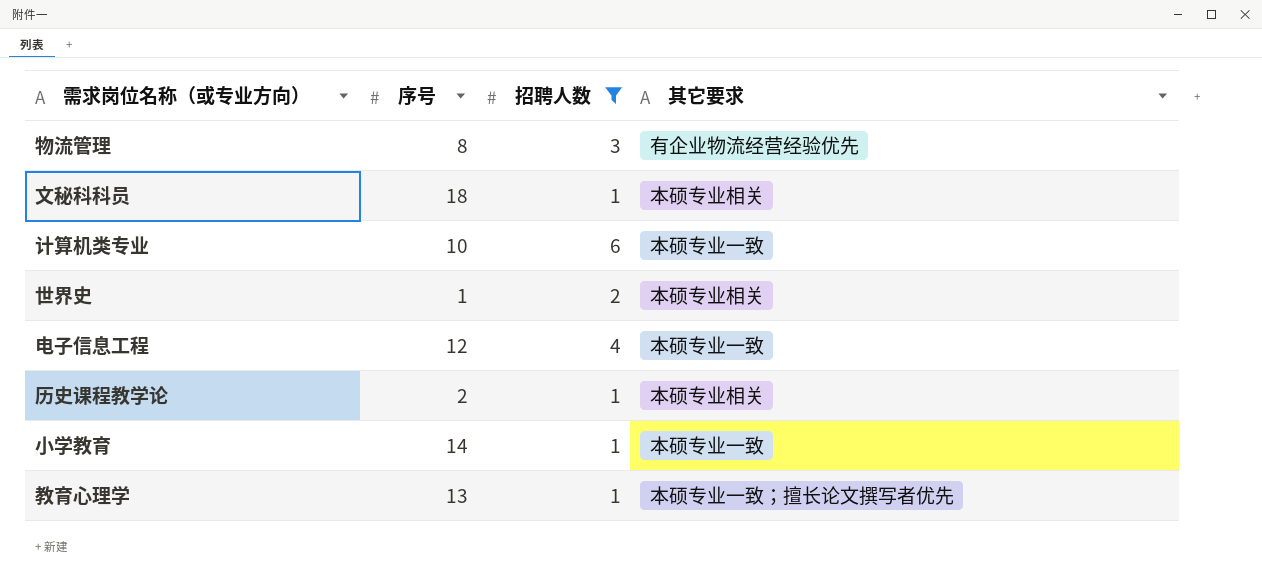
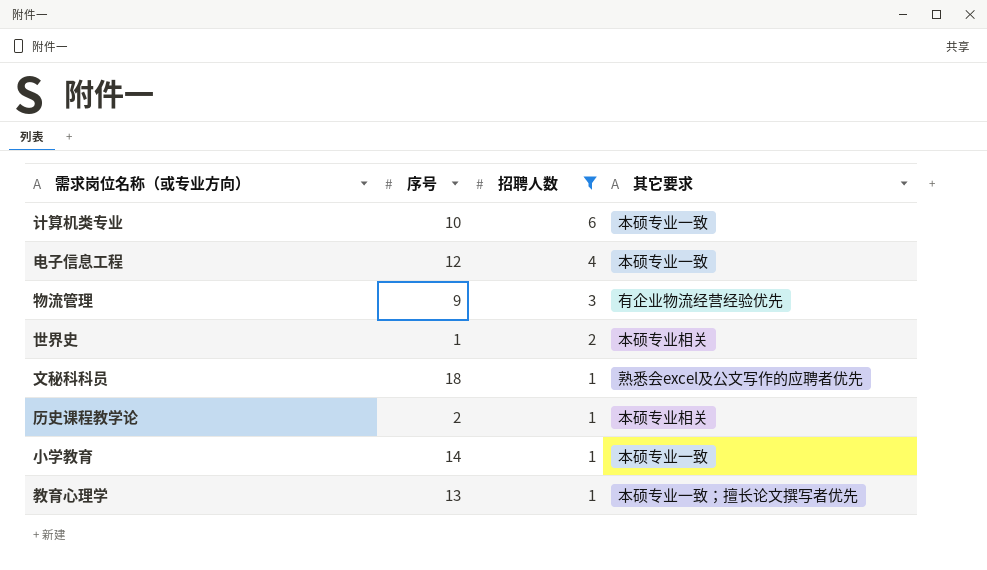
row order: none -> 招聘人数 descending
物流管理 | 序号: 8 -> 9
文秘科科员 | 其它要求: 本硕专业相关 -> 熟悉会excel及公文写作的应聘者优先

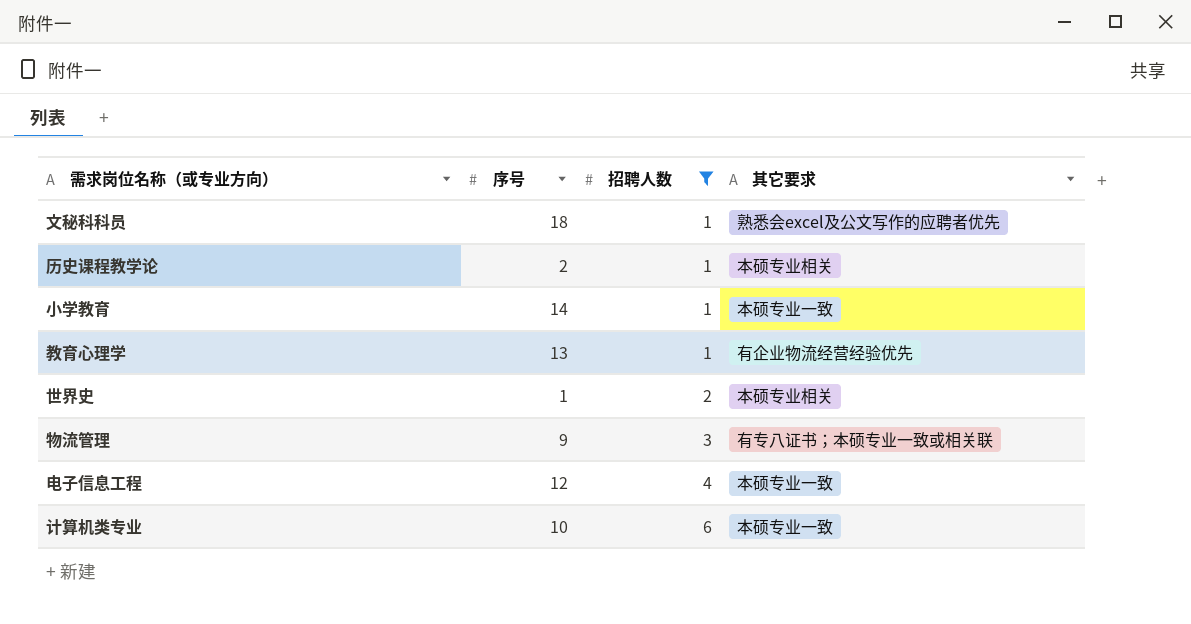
row order: 招聘人数 descending -> 招聘人数 ascending
教育心理学 | 其它要求: 本硕专业一致；擅长论文撰写者优先 -> 有企业物流经营经验优先
物流管理 | 其它要求: 有企业物流经营经验优先 -> 有专八证书；本硕专业一致或相关联

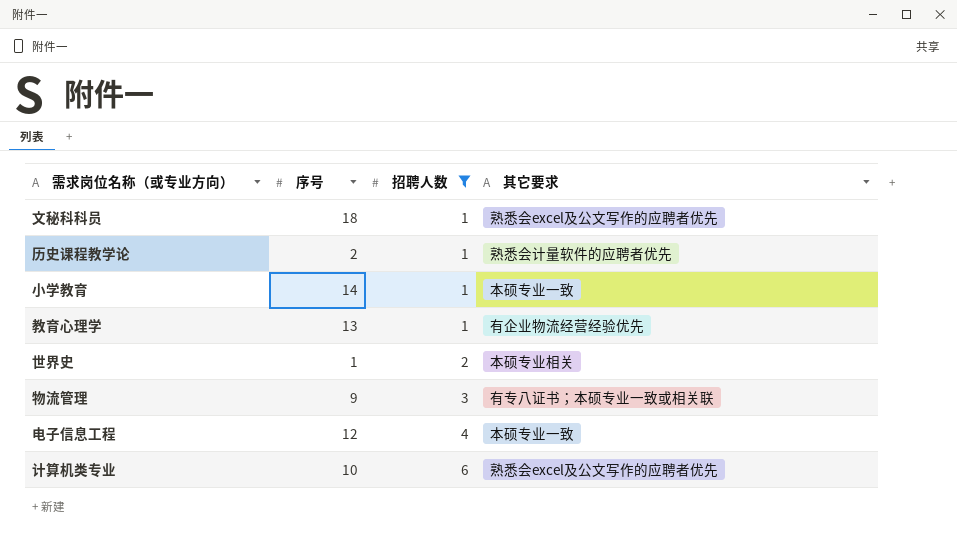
历史课程教学论 | 其它要求: 本硕专业相关 -> 熟悉会计量软件的应聘者优先
计算机类专业 | 其它要求: 本硕专业一致 -> 熟悉会excel及公文写作的应聘者优先

